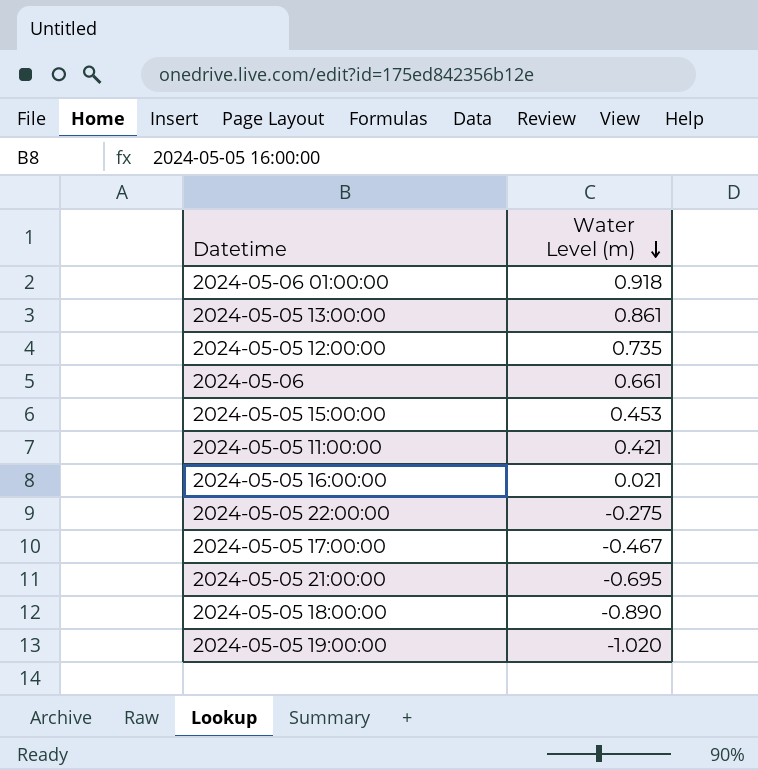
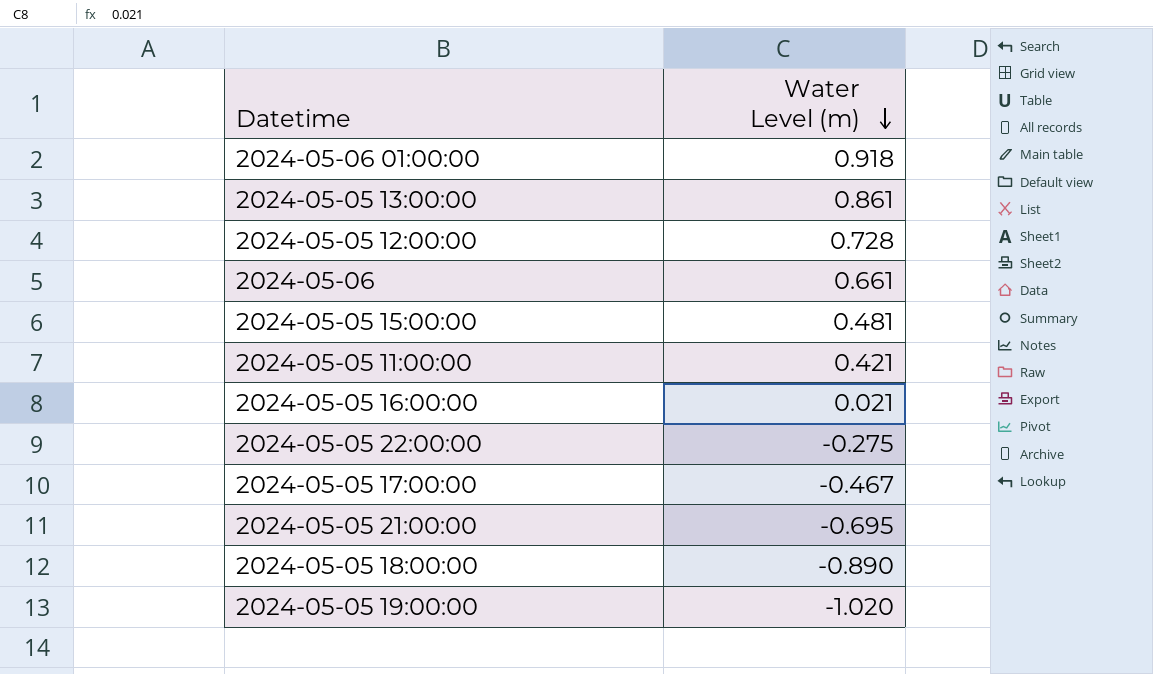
2024-05-05 12:00:00 | Water Level (m): 0.735 -> 0.728
2024-05-05 15:00:00 | Water Level (m): 0.453 -> 0.481

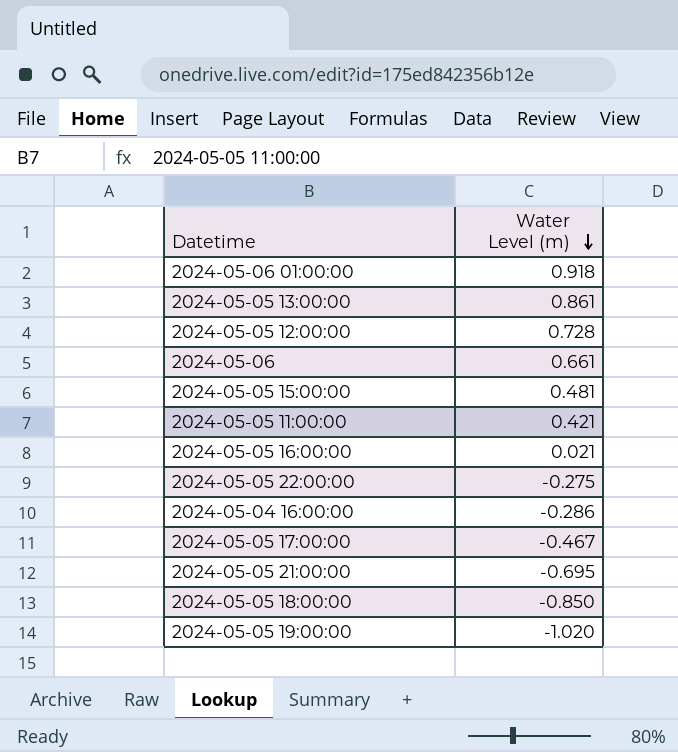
row 2024-05-04 16:00:00: none -> -0.286
2024-05-05 18:00:00 | Water Level (m): -0.890 -> -0.850

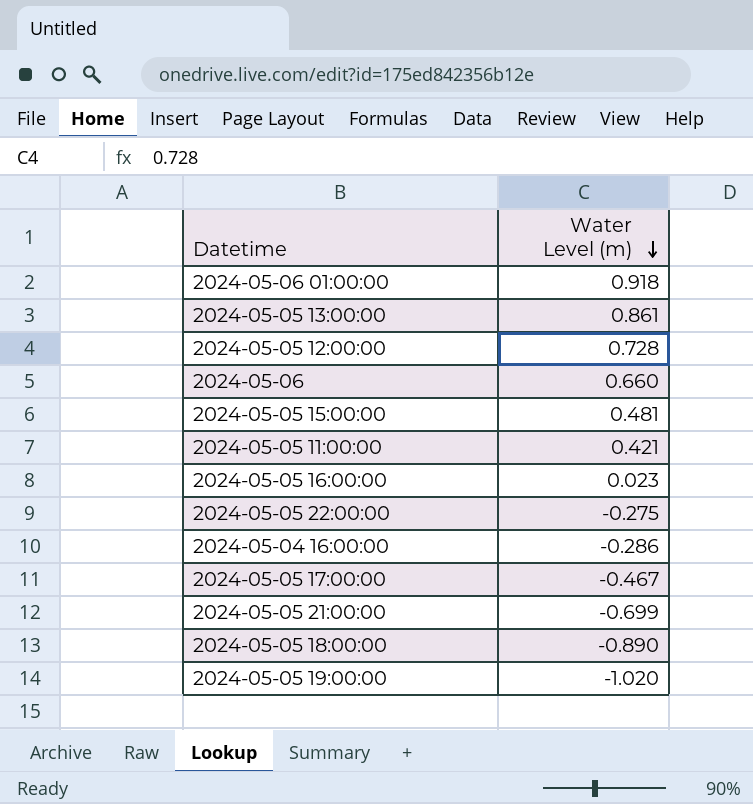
2024-05-06 | Water Level (m): 0.661 -> 0.660
2024-05-05 16:00:00 | Water Level (m): 0.021 -> 0.023
2024-05-05 21:00:00 | Water Level (m): -0.695 -> -0.699
2024-05-05 18:00:00 | Water Level (m): -0.850 -> -0.890

